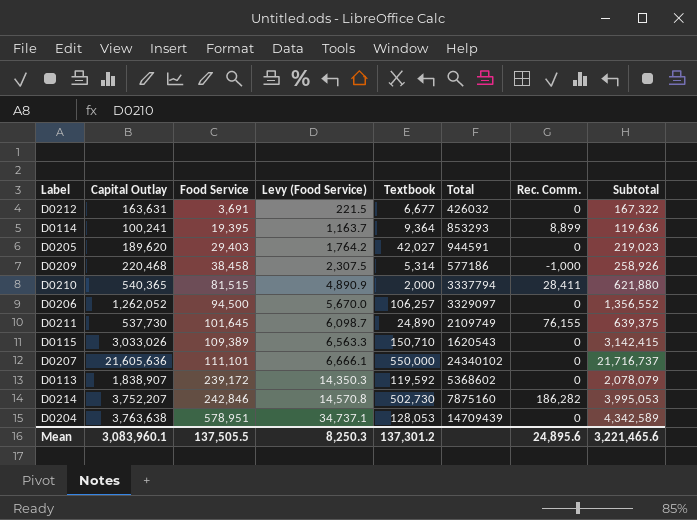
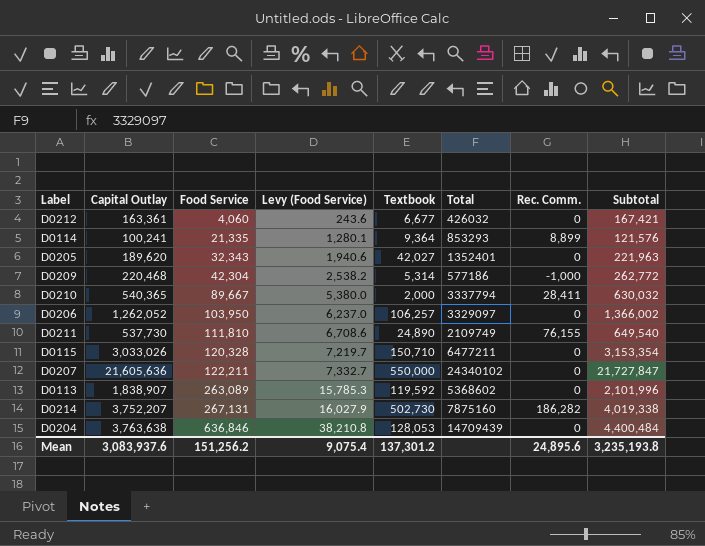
D0212 | Capital Outlay: 163,631 -> 163,361
D0212 | Food Service: 3,691 -> 4,060
D0212 | Levy (Food Service): 221.5 -> 243.6
D0212 | Subtotal: 167,322 -> 167,421
D0114 | Food Service: 19,395 -> 21,335
D0114 | Levy (Food Service): 1,163.7 -> 1,280.1
D0114 | Subtotal: 119,636 -> 121,576
D0205 | Food Service: 29,403 -> 32,343
D0205 | Levy (Food Service): 1,764.2 -> 1,940.6
D0205 | Total: 944591 -> 1352401
D0205 | Subtotal: 219,023 -> 221,963
D0209 | Food Service: 38,458 -> 42,304
D0209 | Levy (Food Service): 2,307.5 -> 2,538.2
D0209 | Subtotal: 258,926 -> 262,772
D0210 | Food Service: 81,515 -> 89,667
D0210 | Levy (Food Service): 4,890.9 -> 5,380.0
D0210 | Subtotal: 621,880 -> 630,032
D0206 | Food Service: 94,500 -> 103,950
D0206 | Levy (Food Service): 5,670.0 -> 6,237.0
D0206 | Subtotal: 1,356,552 -> 1,366,002
D0211 | Food Service: 101,645 -> 111,810
D0211 | Levy (Food Service): 6,098.7 -> 6,708.6
D0211 | Subtotal: 639,375 -> 649,540
D0115 | Food Service: 109,389 -> 120,328
D0115 | Levy (Food Service): 6,563.3 -> 7,219.7
D0115 | Total: 1620543 -> 6477211
D0115 | Subtotal: 3,142,415 -> 3,153,354
D0207 | Food Service: 111,101 -> 122,211
D0207 | Levy (Food Service): 6,666.1 -> 7,332.7
D0207 | Subtotal: 21,716,737 -> 21,727,847
D0113 | Food Service: 239,172 -> 263,089
D0113 | Levy (Food Service): 14,350.3 -> 15,785.3
D0113 | Subtotal: 2,078,079 -> 2,101,996
D0214 | Food Service: 242,846 -> 267,131
D0214 | Levy (Food Service): 14,570.8 -> 16,027.9
D0214 | Subtotal: 3,995,053 -> 4,019,338
D0204 | Food Service: 578,951 -> 636,846
D0204 | Levy (Food Service): 34,737.1 -> 38,210.8
D0204 | Subtotal: 4,342,589 -> 4,400,484
Mean | Capital Outlay: 3,083,960.1 -> 3,083,937.6
Mean | Food Service: 137,505.5 -> 151,256.2
Mean | Levy (Food Service): 8,250.3 -> 9,075.4
Mean | Subtotal: 3,221,465.6 -> 3,235,193.8

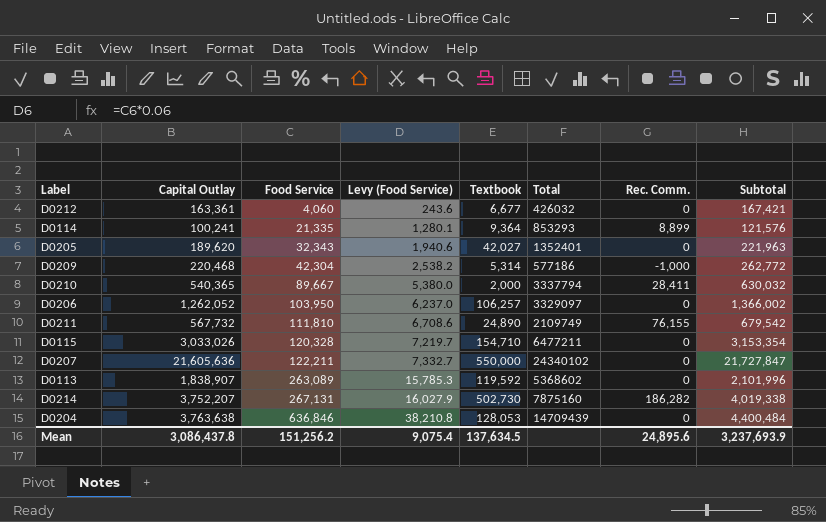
D0211 | Capital Outlay: 537,730 -> 567,732
D0211 | Subtotal: 649,540 -> 679,542
D0115 | Textbook: 150,710 -> 154,710
Mean | Capital Outlay: 3,083,937.6 -> 3,086,437.8
Mean | Textbook: 137,301.2 -> 137,634.5
Mean | Subtotal: 3,235,193.8 -> 3,237,693.9

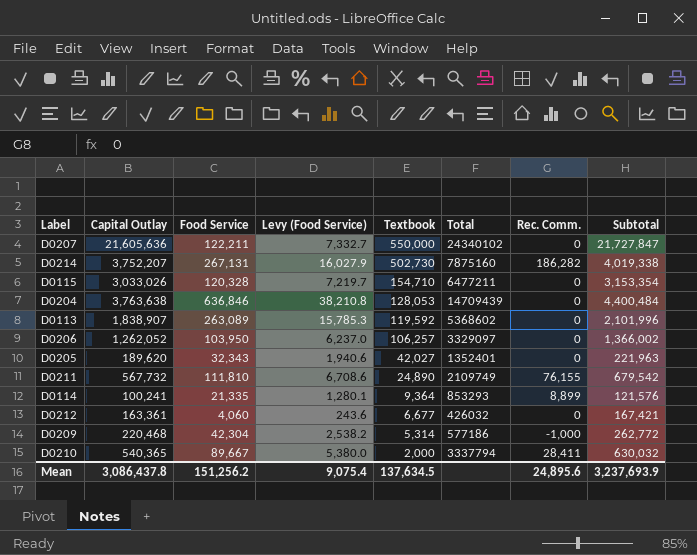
row order: Food Service ascending -> Textbook descending

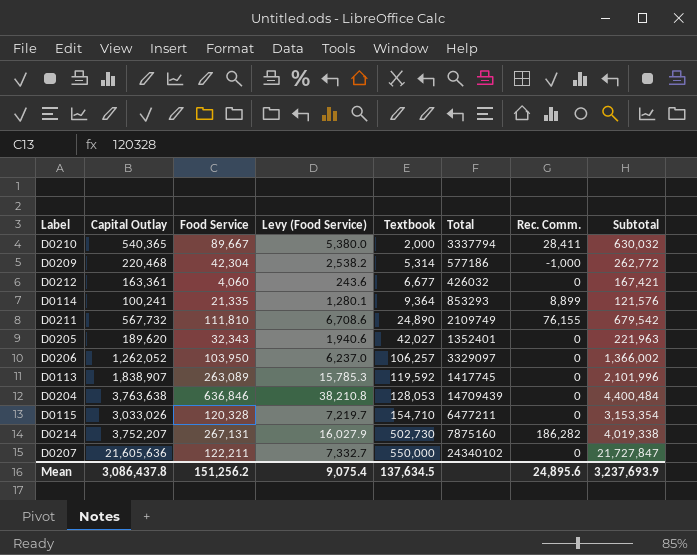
row order: Textbook descending -> Textbook ascending
D0113 | Total: 5368602 -> 1417745

